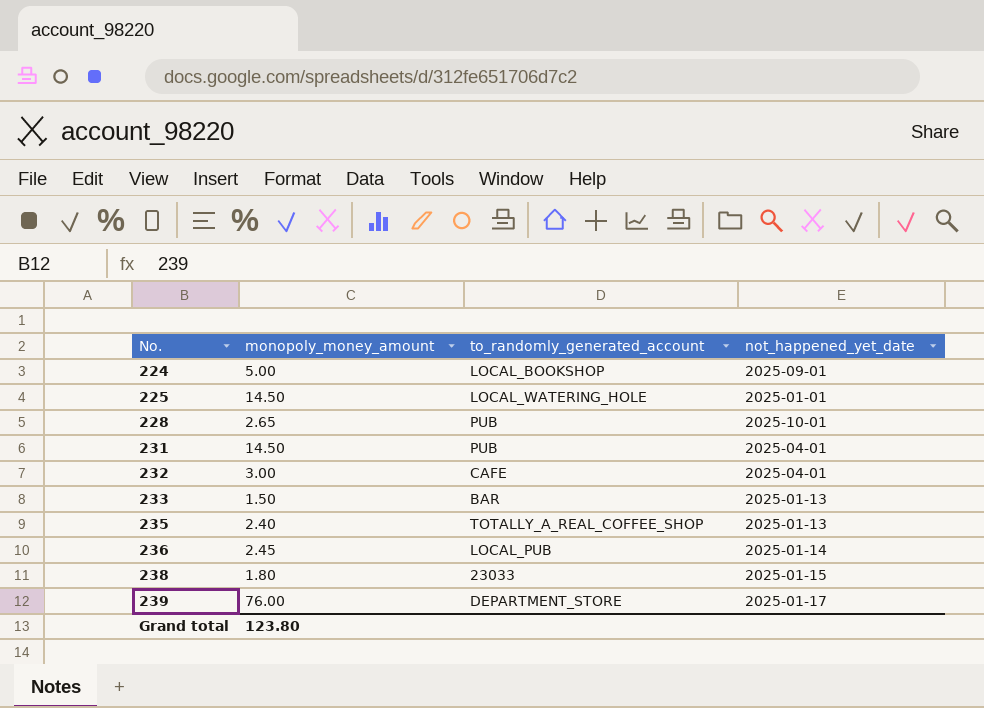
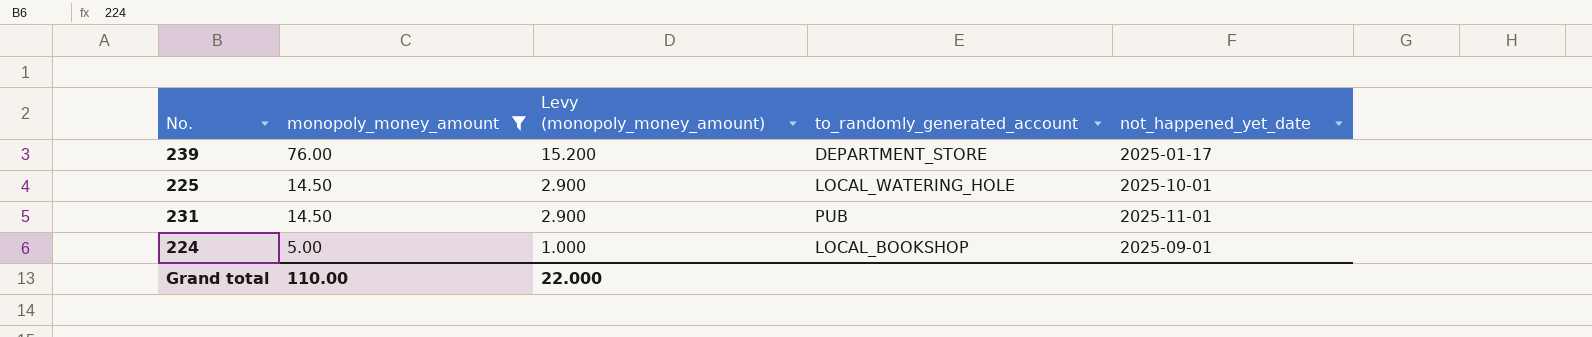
filter: none -> monopoly_money_amount >= 5.00
row order: No. ascending -> monopoly_money_amount descending
column Levy (monopoly_money_amount) | formula: none -> [monopoly_money_amount] * 0.2
225 | not_happened_yet_date: 2025-01-01 -> 2025-10-01
231 | not_happened_yet_date: 2025-04-01 -> 2025-11-01
Grand total | monopoly_money_amount: 123.80 -> 110.00

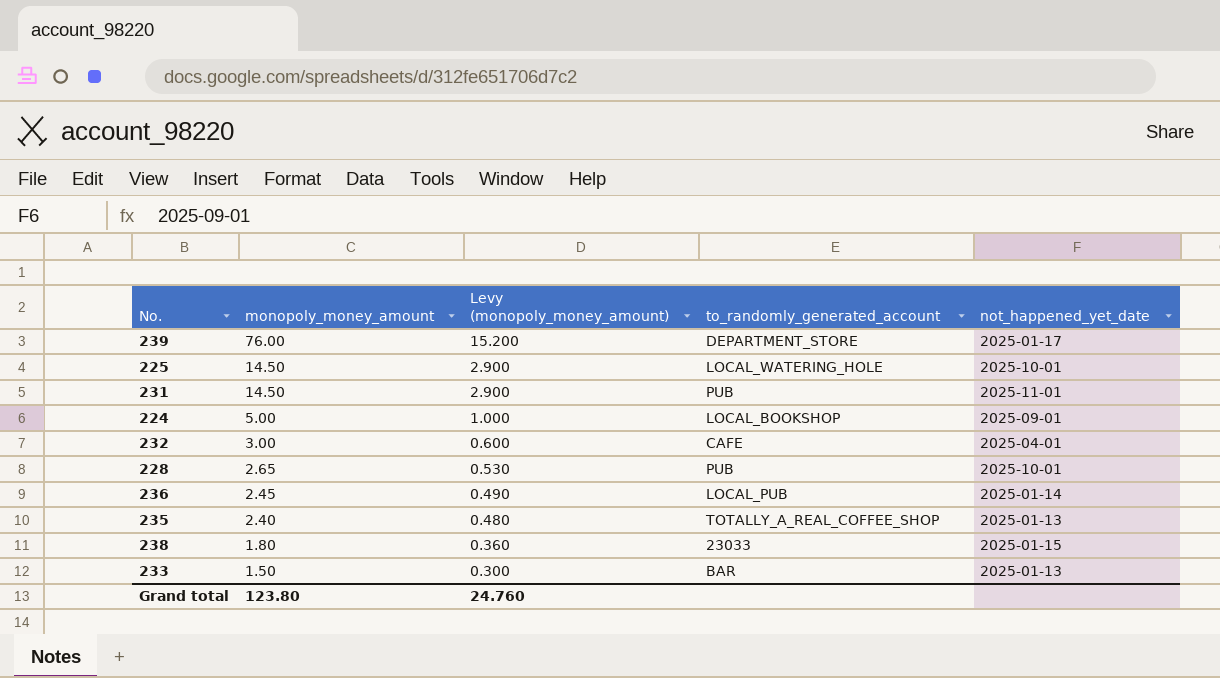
filter: monopoly_money_amount >= 5.00 -> none
Grand total | monopoly_money_amount: 110.00 -> 123.80
Grand total | Levy (monopoly_money_amount): 22.000 -> 24.760

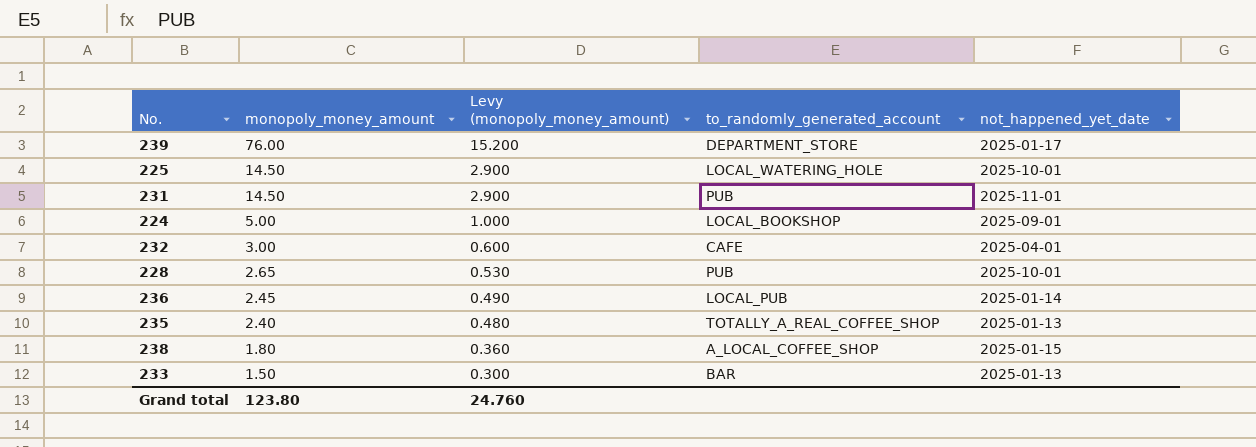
238 | to_randomly_generated_account: 23033 -> A_LOCAL_COFFEE_SHOP

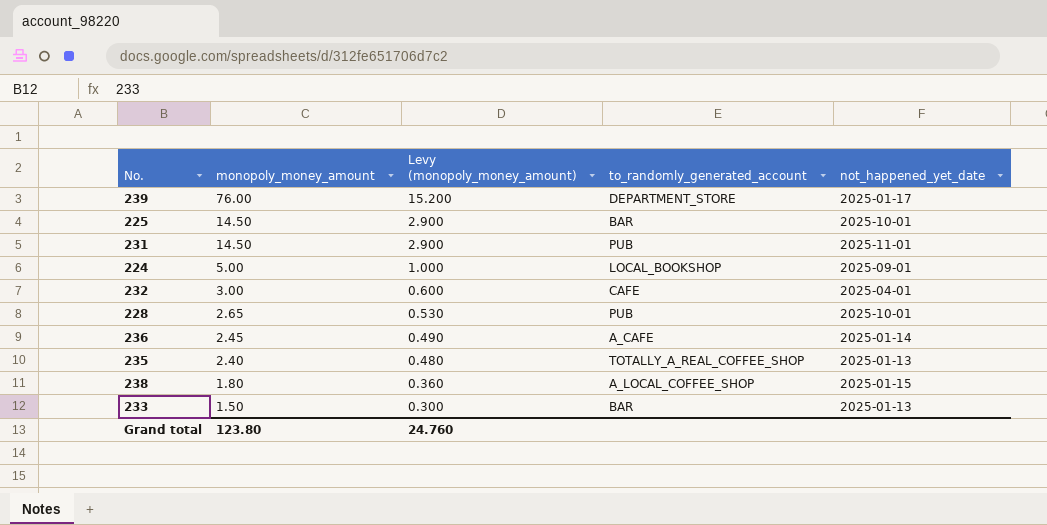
225 | to_randomly_generated_account: LOCAL_WATERING_HOLE -> BAR
236 | to_randomly_generated_account: LOCAL_PUB -> A_CAFE

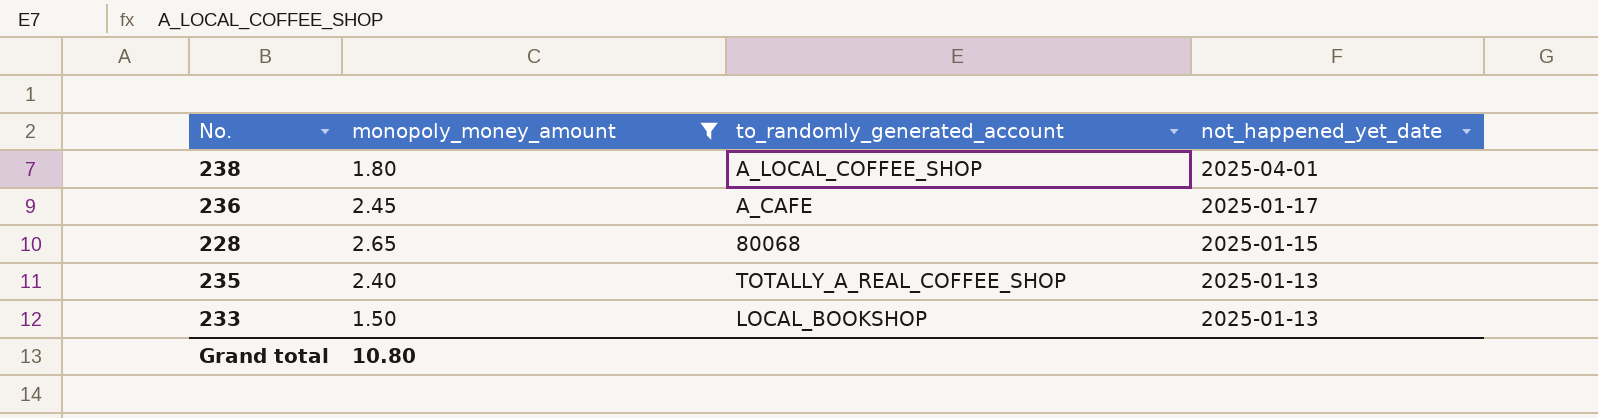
filter: none -> monopoly_money_amount <= 2.65
row order: monopoly_money_amount descending -> not_happened_yet_date descending
column Levy (monopoly_money_amount) | formula: [monopoly_money_amount] * 0.2 -> none
238 | not_happened_yet_date: 2025-01-15 -> 2025-04-01
236 | not_happened_yet_date: 2025-01-14 -> 2025-01-17
228 | to_randomly_generated_account: PUB -> 80068
228 | not_happened_yet_date: 2025-10-01 -> 2025-01-15
233 | to_randomly_generated_account: BAR -> LOCAL_BOOKSHOP
Grand total | monopoly_money_amount: 123.80 -> 10.80

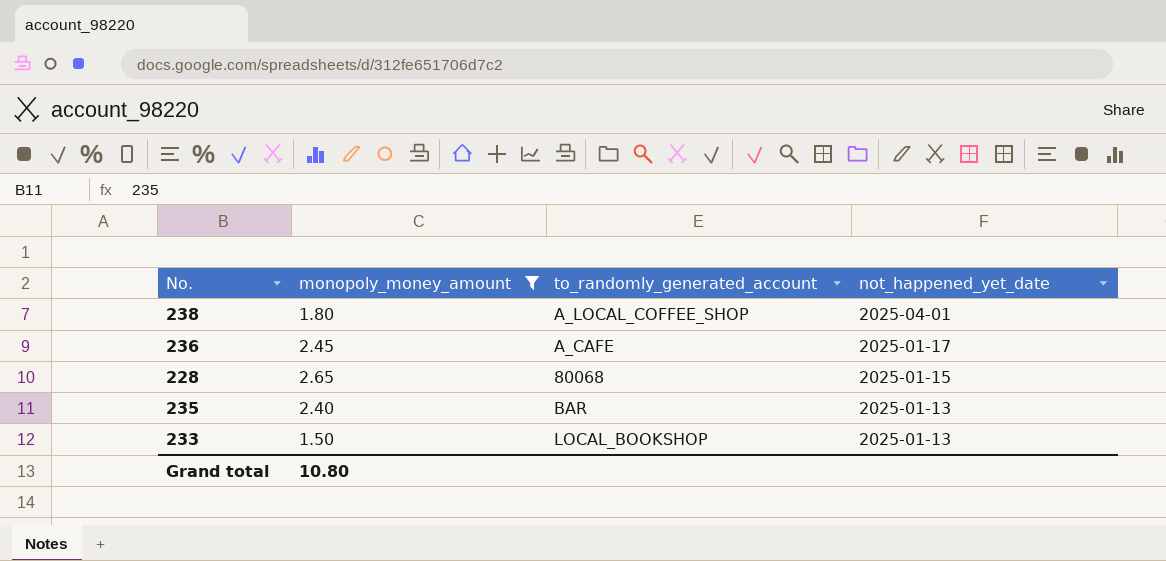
235 | to_randomly_generated_account: TOTALLY_A_REAL_COFFEE_SHOP -> BAR

